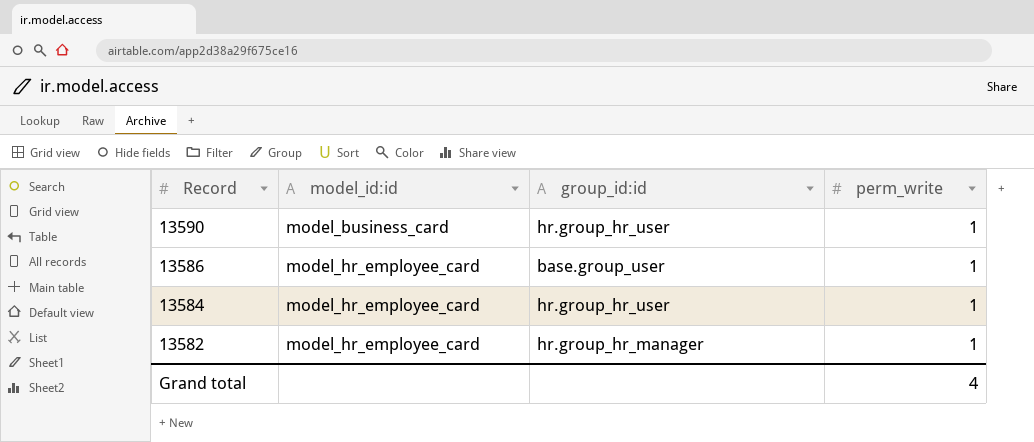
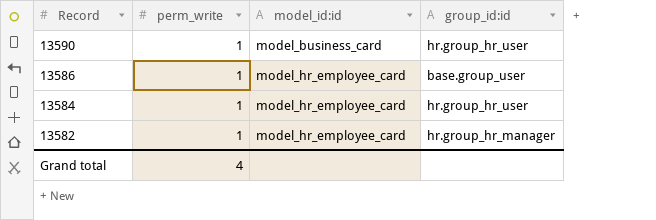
column perm_write | position: 4 -> 2

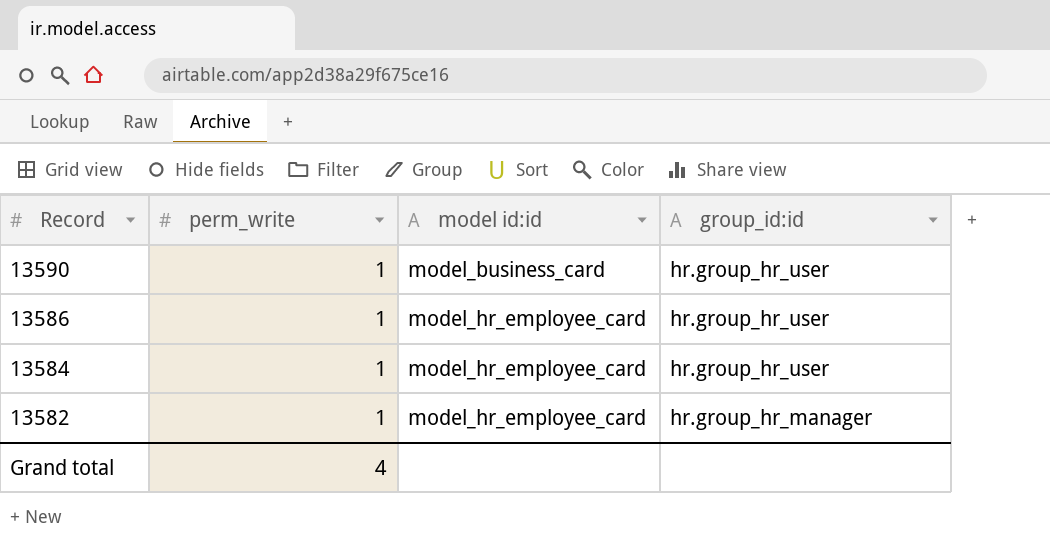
column name: model_id:id -> model id:id
13586 | group_id:id: base.group_user -> hr.group_hr_user

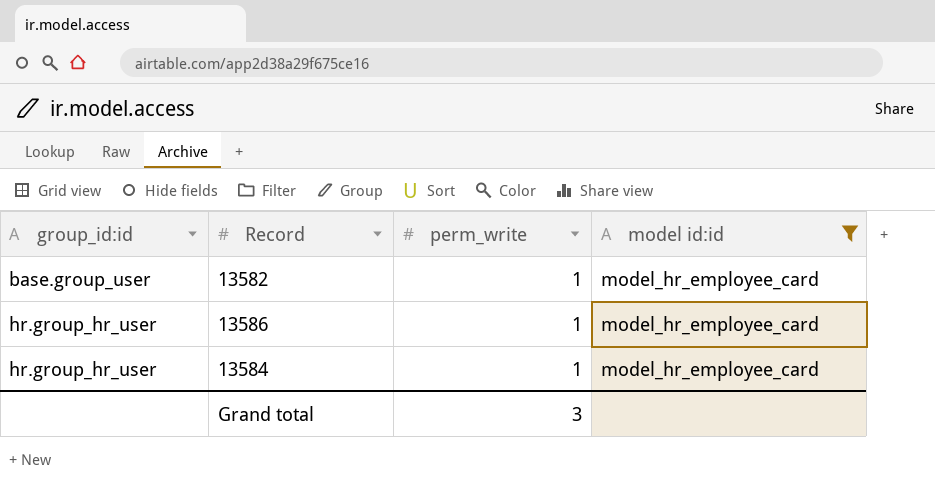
filter: none -> model id:id = model_hr_employee_card
row order: Record descending -> group_id:id ascending
column group_id:id | position: 4 -> 1
13582 | group_id:id: hr.group_hr_manager -> base.group_user
Grand total | perm_write: 4 -> 3

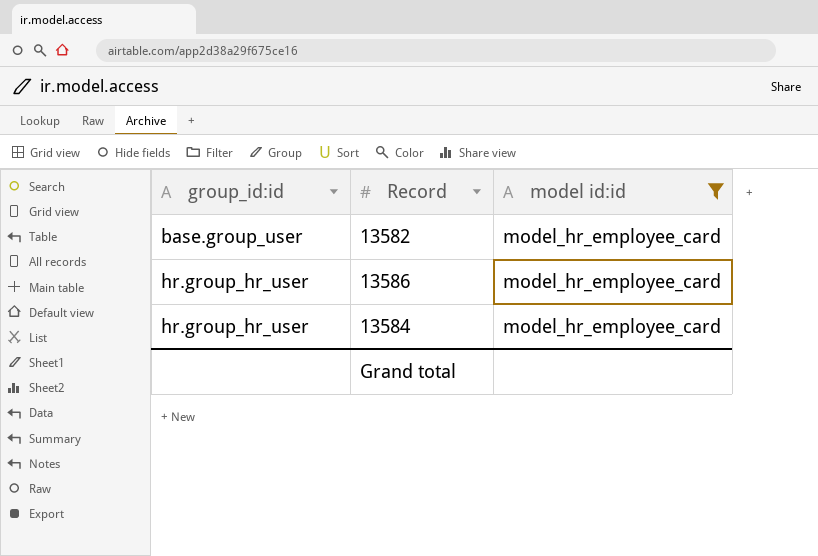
column perm_write | position: 3 -> none

